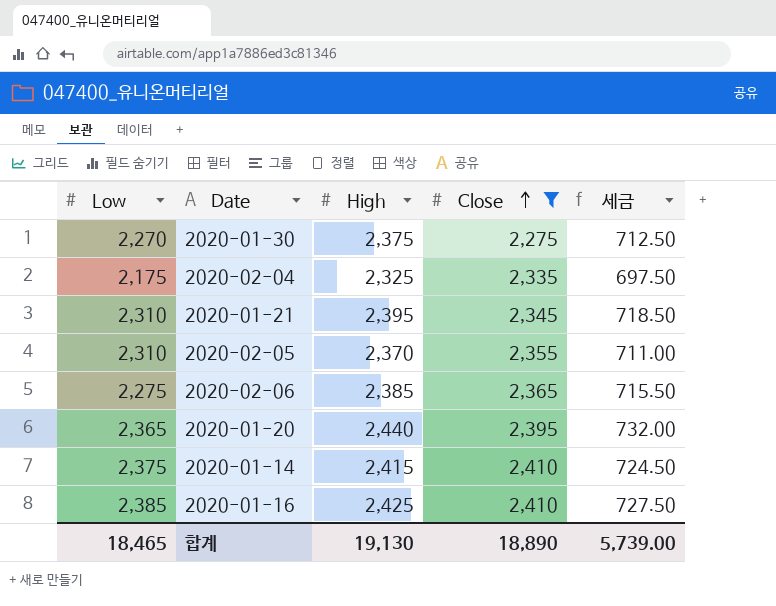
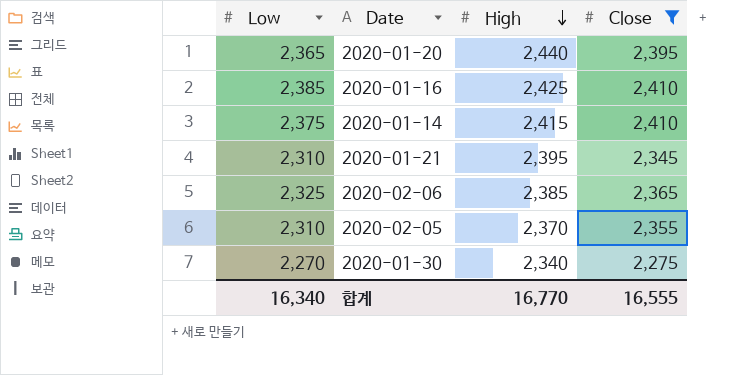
row order: Close ascending -> High descending
column 세금 | formula: [High] * 0.3 -> none
row 2020-02-04: 2,175 | 2,325 | 2,335 | 697.50 -> none
2020-02-06 | Low: 2,275 -> 2,325
2020-01-30 | High: 2,375 -> 2,340
합계 | Low: 18,465 -> 16,340
합계 | High: 19,130 -> 16,770
합계 | Close: 18,890 -> 16,555

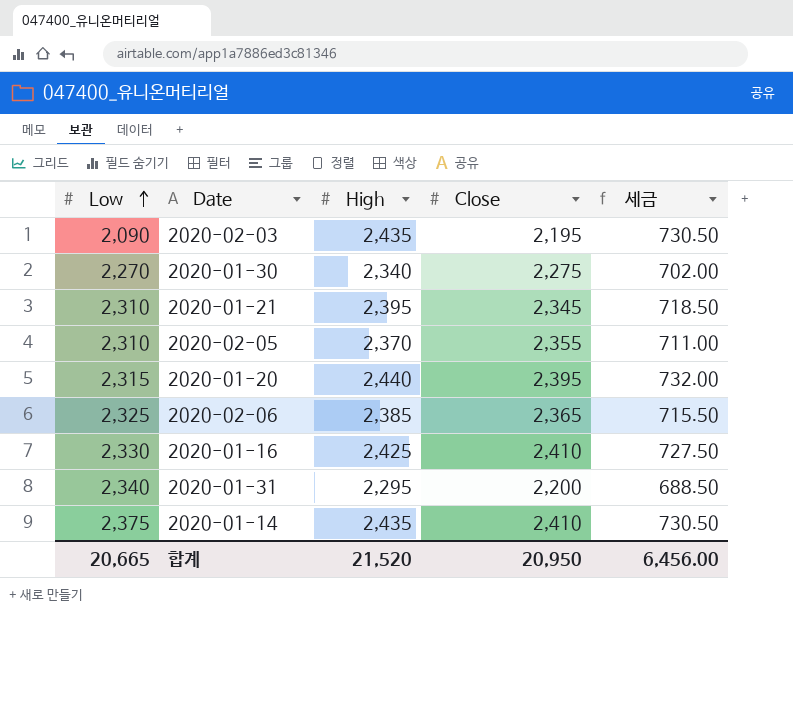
filter: Close >= 2,275 -> none
row order: High descending -> Low ascending
column 세금 | formula: none -> [High] * 0.3
2020-01-20 | Low: 2,365 -> 2,315
2020-01-16 | Low: 2,385 -> 2,330
2020-01-14 | High: 2,415 -> 2,435
합계 | Low: 16,340 -> 20,665
합계 | High: 16,770 -> 21,520
합계 | Close: 16,555 -> 20,950

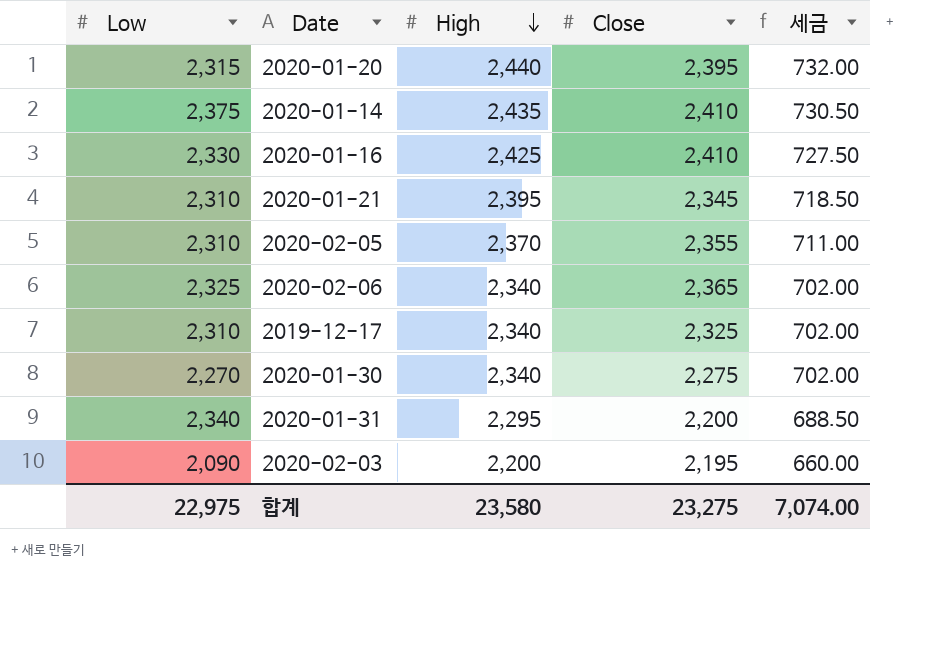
row order: Low ascending -> High descending
2020-02-06 | High: 2,385 -> 2,340
2020-02-06 | 세금: 715.50 -> 702.00
row 2019-12-17: none -> 2,310 | 2,340 | 2,325 | 702.00
2020-02-03 | High: 2,435 -> 2,200
2020-02-03 | 세금: 730.50 -> 660.00
합계 | Low: 20,665 -> 22,975
합계 | High: 21,520 -> 23,580
합계 | Close: 20,950 -> 23,275
합계 | 세금: 6,456.00 -> 7,074.00

